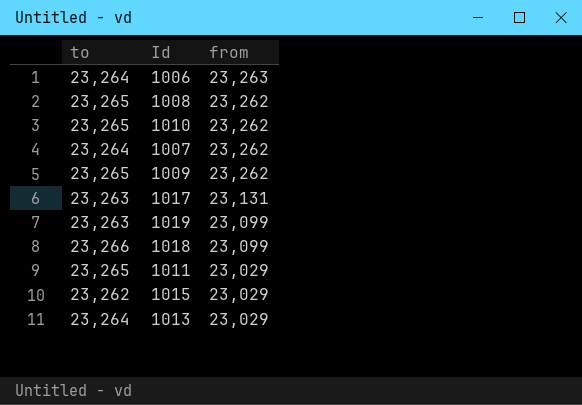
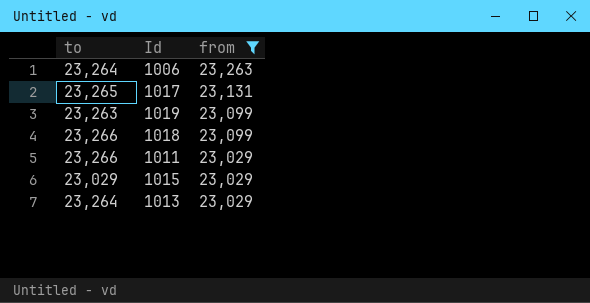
filter: none -> from != 23,262
1017 | to: 23,263 -> 23,265
1011 | to: 23,265 -> 23,266
1015 | to: 23,262 -> 23,029

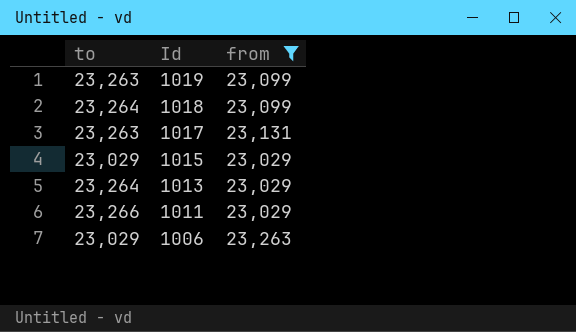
row order: from descending -> Id descending
1018 | to: 23,266 -> 23,264
1017 | to: 23,265 -> 23,263
1006 | to: 23,264 -> 23,029

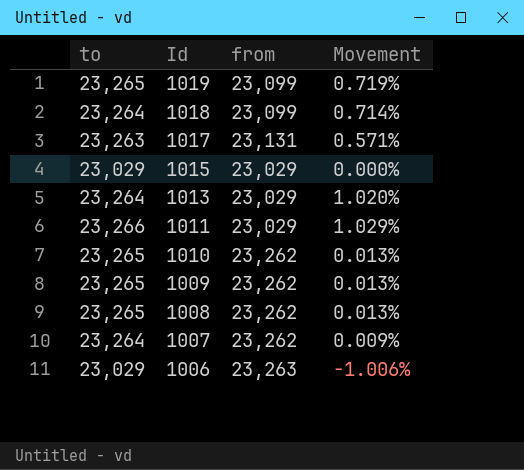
filter: from != 23,262 -> none
column Movement | formula: none -> ([to] - [from]) / [from]
1019 | to: 23,263 -> 23,265

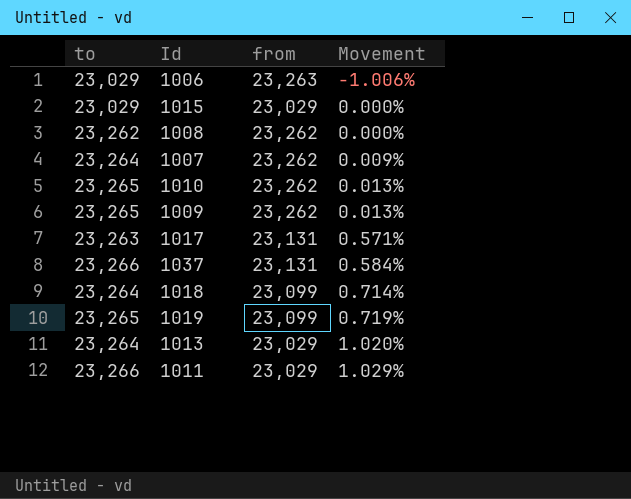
row order: Id descending -> Movement ascending
1008 | to: 23,265 -> 23,262
1008 | Movement: 0.013% -> 0.000%
row 1037: none -> 23,266 | 23,131 | 0.584%

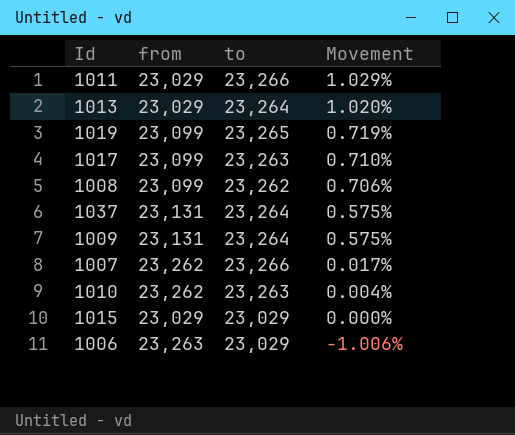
row order: Movement ascending -> Movement descending
column to | position: 1 -> 3
row 1018: 23,264 | 23,099 | 0.714% -> none
1017 | from: 23,131 -> 23,099
1017 | Movement: 0.571% -> 0.710%
1008 | from: 23,262 -> 23,099
1008 | Movement: 0.000% -> 0.706%
1037 | to: 23,266 -> 23,264
1037 | Movement: 0.584% -> 0.575%
1009 | from: 23,262 -> 23,131
1009 | to: 23,265 -> 23,264
1009 | Movement: 0.013% -> 0.575%
1007 | to: 23,264 -> 23,266
1007 | Movement: 0.009% -> 0.017%
1010 | to: 23,265 -> 23,263
1010 | Movement: 0.013% -> 0.004%

